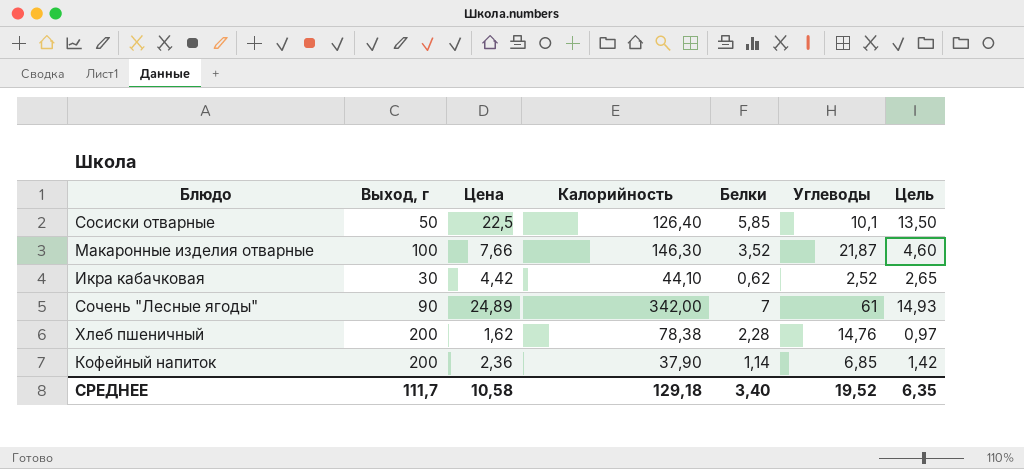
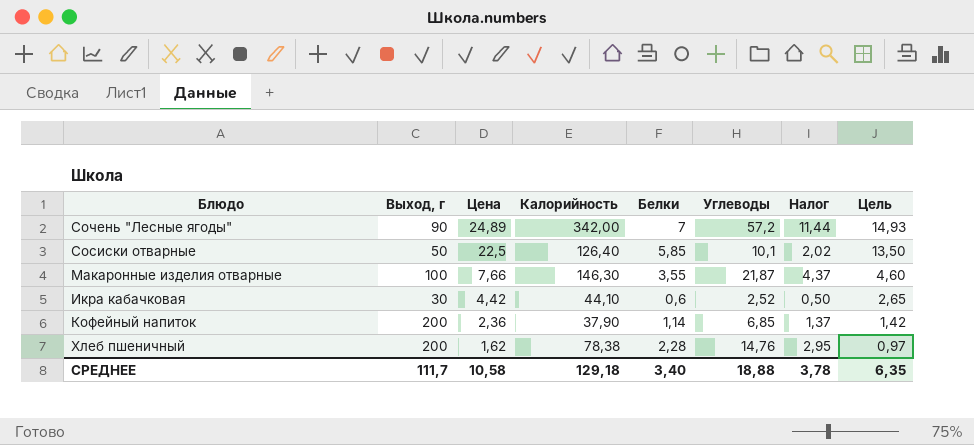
row order: none -> Цена descending
column Налог | formula: none -> [Углеводы] * 0,2
Сочень "Лесные ягоды" | Углеводы: 61 -> 57,2
Макаронные изделия отварные | Белки: 3,52 -> 3,55
Икра кабачковая | Белки: 0,62 -> 0,6
СРЕДНЕЕ | Углеводы: 19,52 -> 18,88

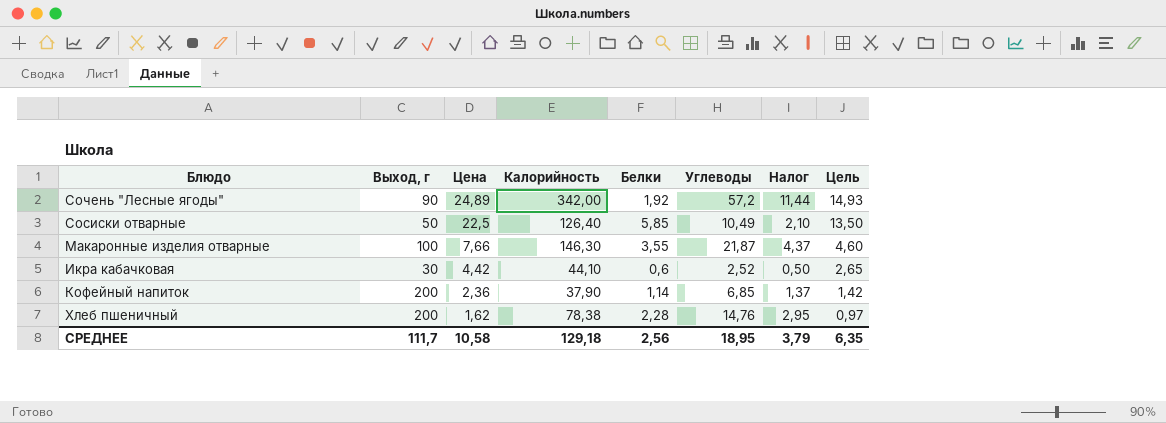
Сочень "Лесные ягоды" | Белки: 7 -> 1,92
Сосиски отварные | Углеводы: 10,1 -> 10,49
Сосиски отварные | Налог: 2,02 -> 2,10
СРЕДНЕЕ | Белки: 3,40 -> 2,56
СРЕДНЕЕ | Углеводы: 18,88 -> 18,95
СРЕДНЕЕ | Налог: 3,78 -> 3,79

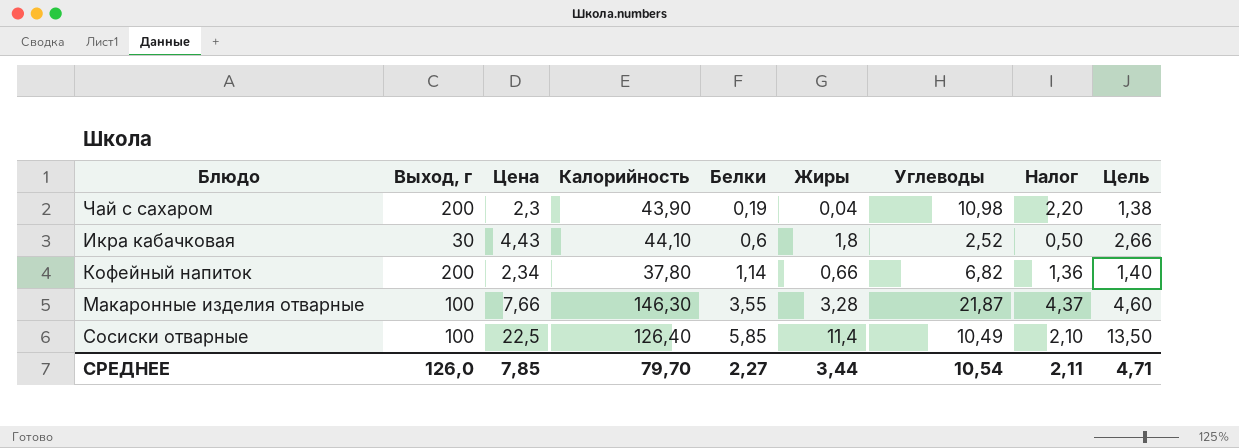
row order: Цена descending -> Белки ascending
column Жиры | position: none -> 6
row Сочень "Лесные ягоды": 90 | 24,89 | 342,00 | 1,92 | 57,2 | 11,44 | 14,93 -> none
row Хлеб пшеничный: 200 | 1,62 | 78,38 | 2,28 | 14,76 | 2,95 | 0,97 -> none
row Чай с сахаром: none -> 200 | 2,3 | 43,90 | 0,19 | 0,04 | 10,98 | 2,20 | 1,38
Икра кабачковая | Цена: 4,42 -> 4,43
Икра кабачковая | Цель: 2,65 -> 2,66
Кофейный напиток | Цена: 2,36 -> 2,34
Кофейный напиток | Калорийность: 37,90 -> 37,80
Кофейный напиток | Углеводы: 6,85 -> 6,82
Кофейный напиток | Налог: 1,37 -> 1,36
Кофейный напиток | Цель: 1,42 -> 1,40
Сосиски отварные | Выход, г: 50 -> 100
СРЕДНЕЕ | Выход, г: 111,7 -> 126,0
СРЕДНЕЕ | Цена: 10,58 -> 7,85
СРЕДНЕЕ | Калорийность: 129,18 -> 79,70
СРЕДНЕЕ | Белки: 2,56 -> 2,27
СРЕДНЕЕ | Углеводы: 18,95 -> 10,54
СРЕДНЕЕ | Налог: 3,79 -> 2,11
СРЕДНЕЕ | Цель: 6,35 -> 4,71

